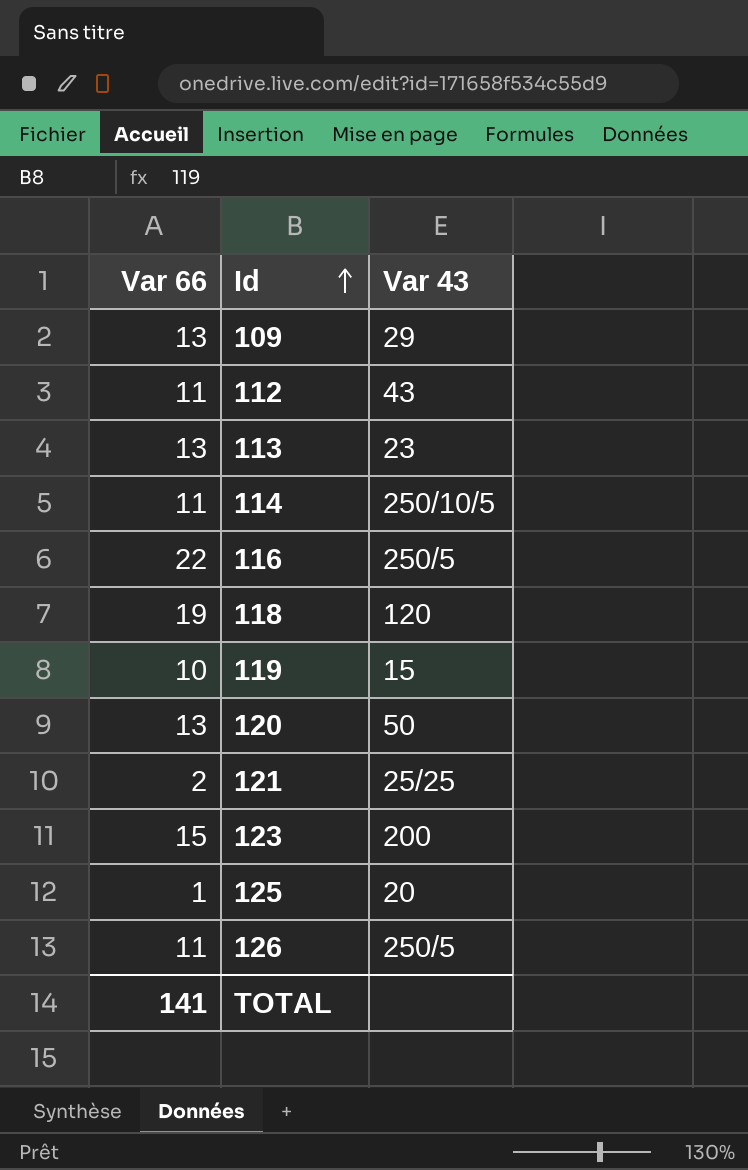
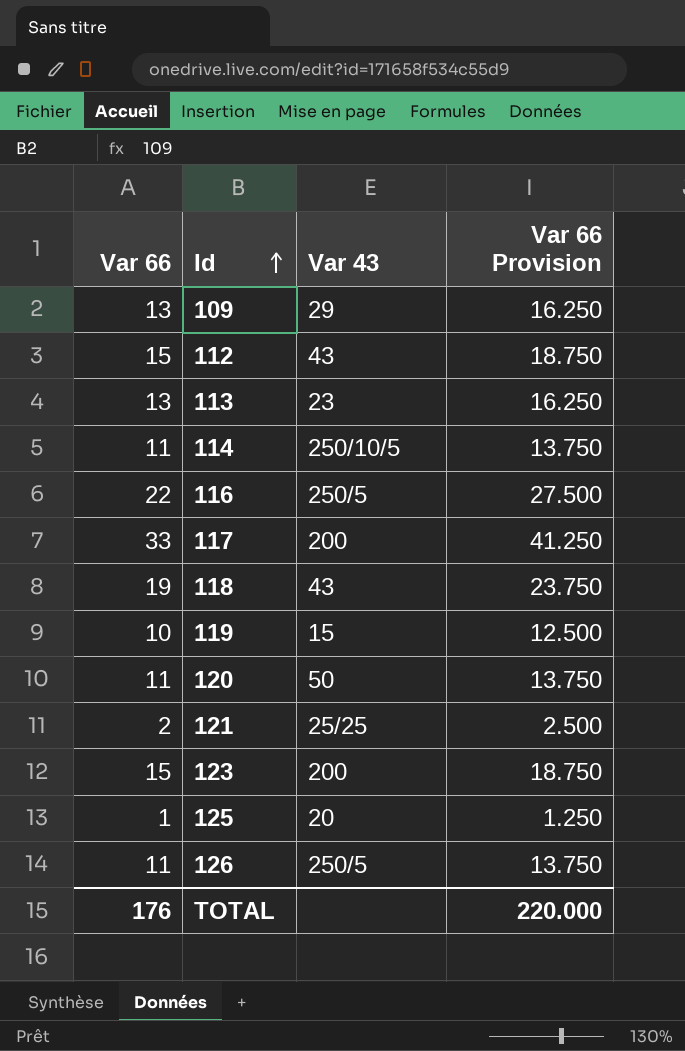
column Var 66 Provision | formula: none -> [Var 66] * 1.25
112 | Var 66: 11 -> 15
row 117: none -> 33 | 200 | 41.250
118 | Var 43: 120 -> 43
120 | Var 66: 13 -> 11
TOTAL | Var 66: 141 -> 176

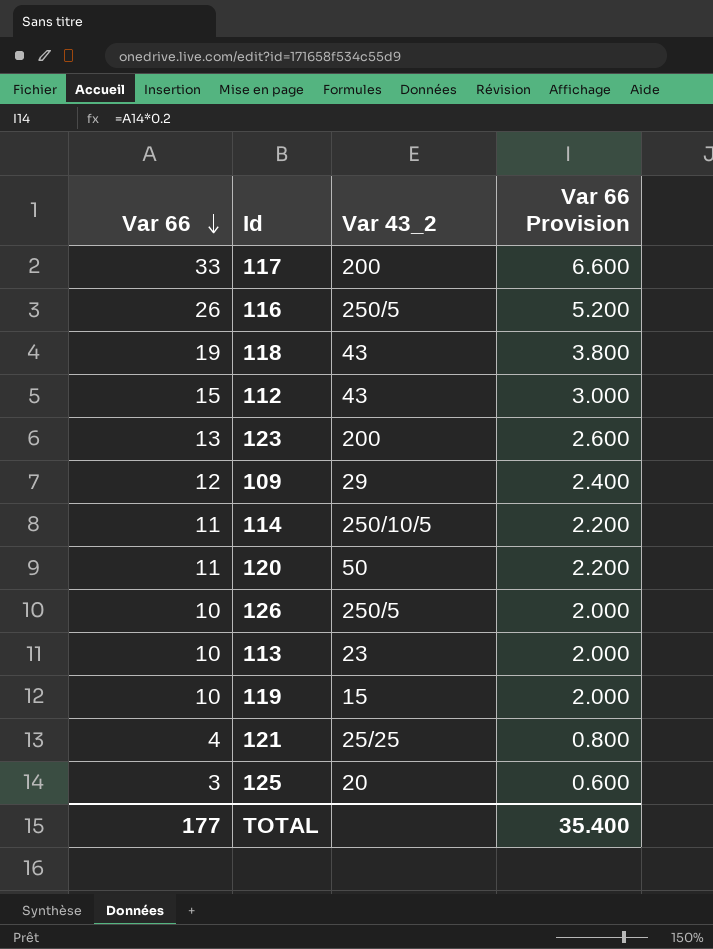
row order: Id ascending -> Var 66 descending
column name: Var 43 -> Var 43_2
column Var 66 Provision | formula: [Var 66] * 1.25 -> [Var 66] * 0.2
116 | Var 66: 22 -> 26
123 | Var 66: 15 -> 13
109 | Var 66: 13 -> 12
126 | Var 66: 11 -> 10
113 | Var 66: 13 -> 10
121 | Var 66: 2 -> 4
125 | Var 66: 1 -> 3
TOTAL | Var 66: 176 -> 177
TOTAL | Var 66 Provision: 220.000 -> 35.400

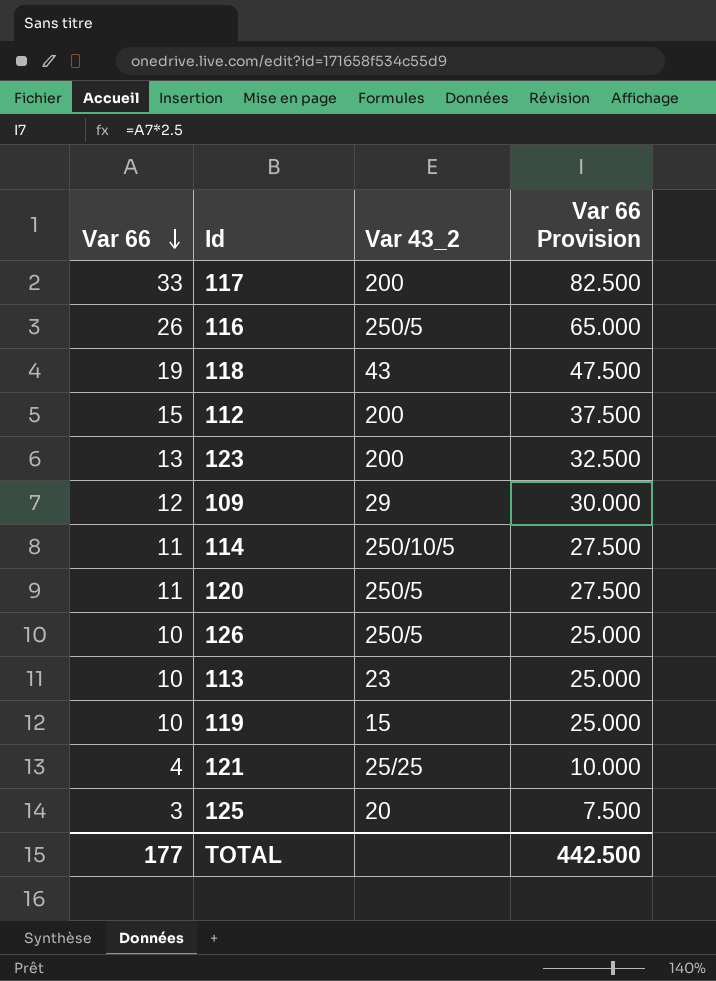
column Var 66 Provision | formula: [Var 66] * 0.2 -> [Var 66] * 2.5
112 | Var 43_2: 43 -> 200
120 | Var 43_2: 50 -> 250/5
TOTAL | Var 66 Provision: 35.400 -> 442.500

